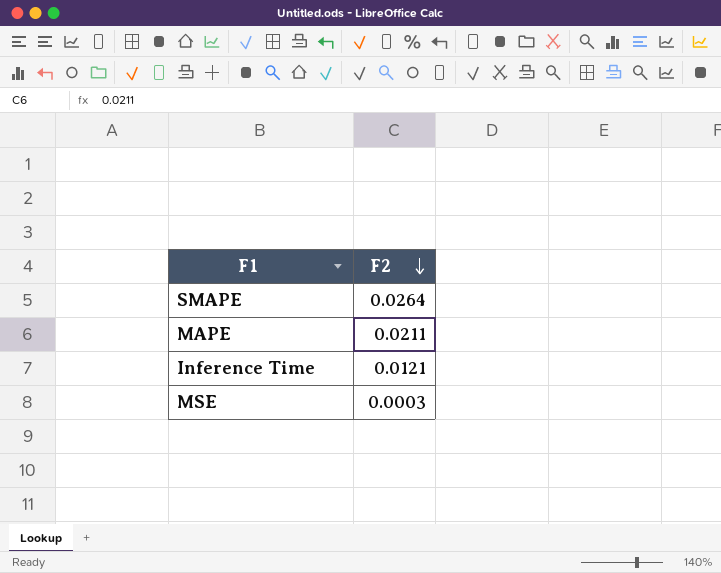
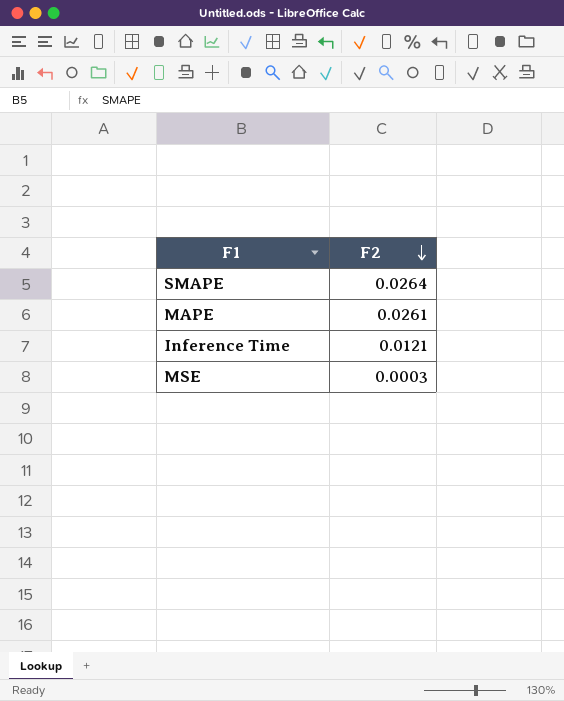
MAPE | F2: 0.0211 -> 0.0261

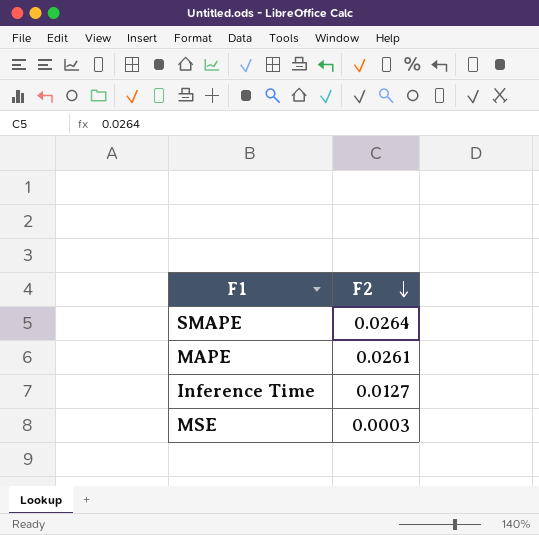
Inference Time | F2: 0.0121 -> 0.0127

